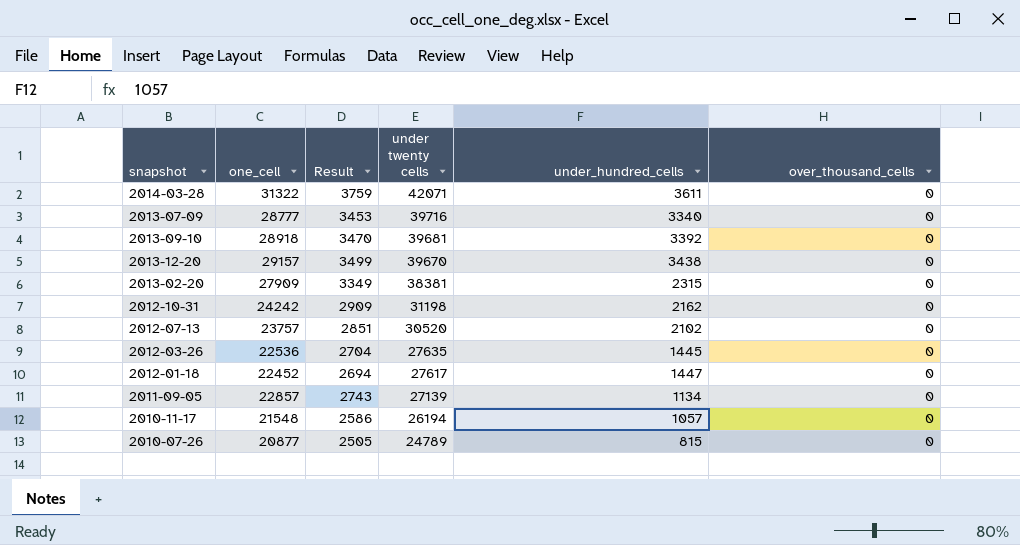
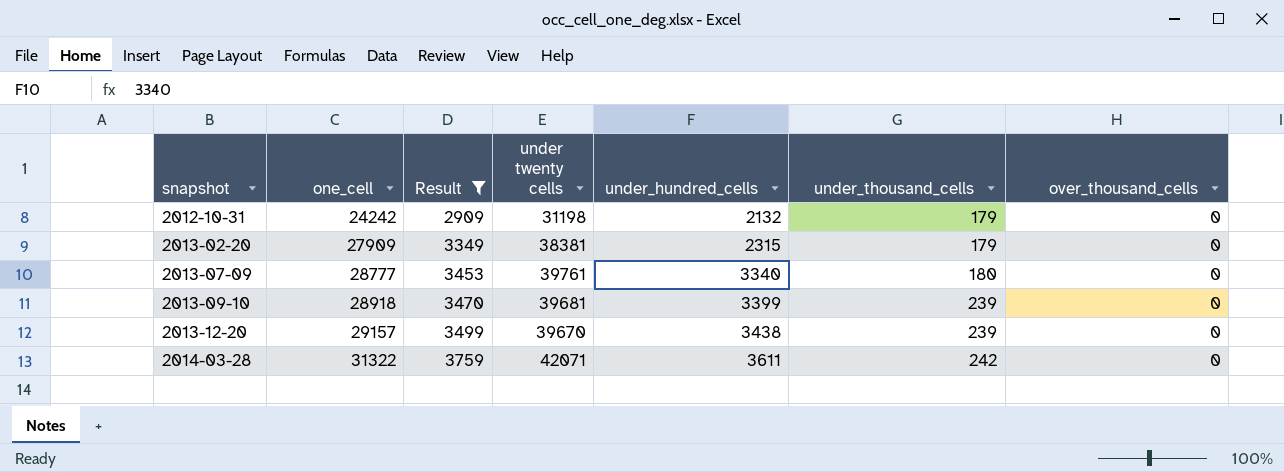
filter: none -> Result >= 2909
row order: under twenty cells descending -> snapshot ascending
column under_thousand_cells | position: none -> 6
2012-10-31 | under_hundred_cells: 2162 -> 2132
2013-07-09 | under twenty cells: 39716 -> 39761
2013-09-10 | under_hundred_cells: 3392 -> 3399

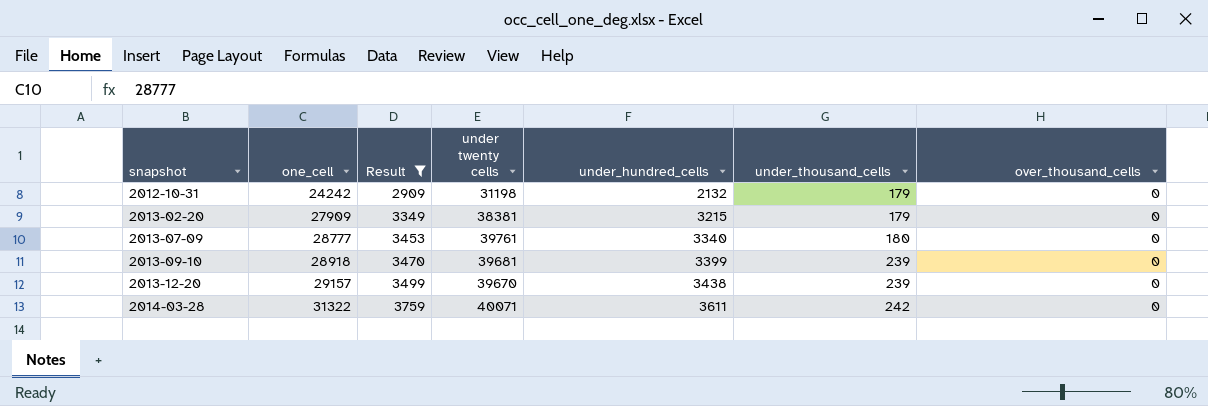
2013-02-20 | under_hundred_cells: 2315 -> 3215
2014-03-28 | under twenty cells: 42071 -> 40071

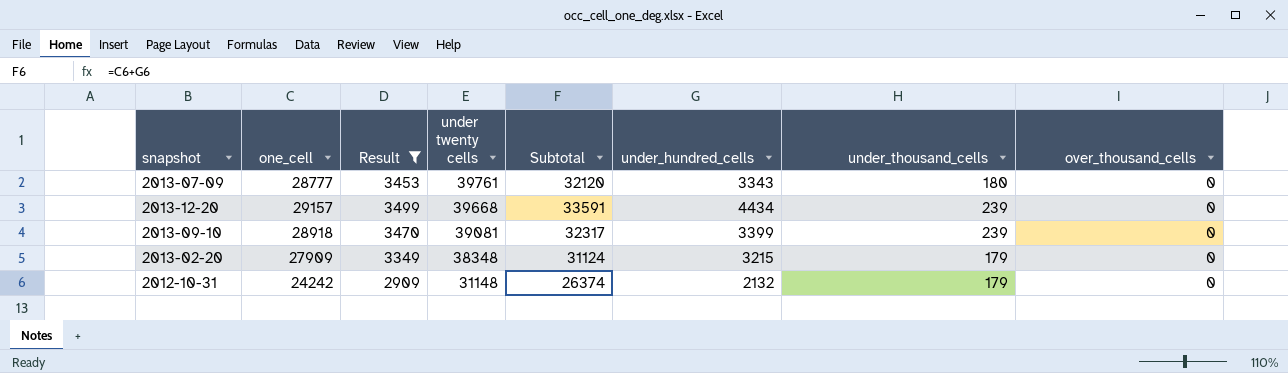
row order: snapshot ascending -> under twenty cells descending
column Subtotal | formula: none -> [one_cell] + [under_hundred_cells]
row 2014-03-28: 31322 | 3759 | 40071 | 3611 | 242 | 0 -> none
2013-07-09 | under_hundred_cells: 3340 -> 3343
2013-12-20 | under twenty cells: 39670 -> 39668
2013-12-20 | under_hundred_cells: 3438 -> 4434
2013-09-10 | under twenty cells: 39681 -> 39081
2013-02-20 | under twenty cells: 38381 -> 38348
2012-10-31 | under twenty cells: 31198 -> 31148

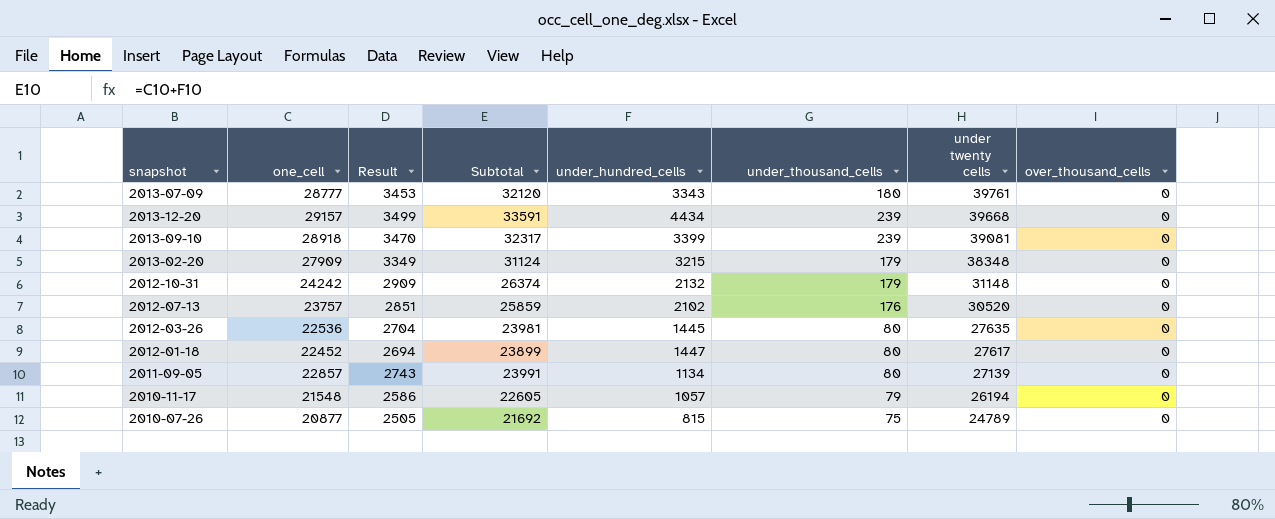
filter: Result >= 2909 -> none
column under twenty cells | position: 4 -> 7

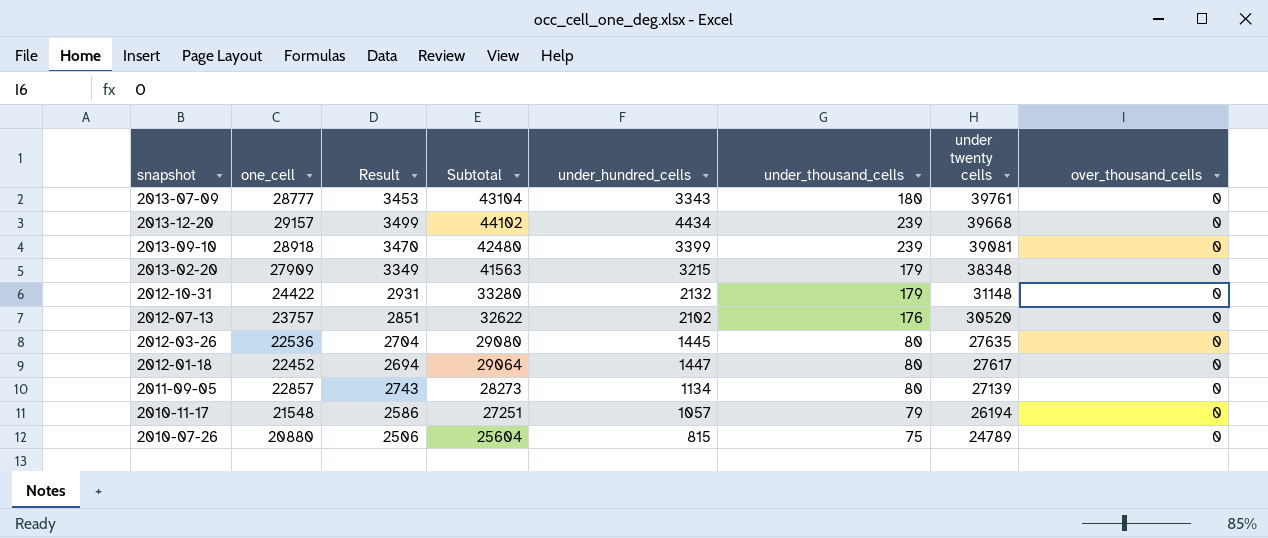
column Subtotal | formula: [one_cell] + [under_hundred_cells] -> [under_hundred_cells] + [under twenty cells]
2012-10-31 | one_cell: 24242 -> 24422
2012-10-31 | Result: 2909 -> 2931
2010-07-26 | one_cell: 20877 -> 20880
2010-07-26 | Result: 2505 -> 2506

